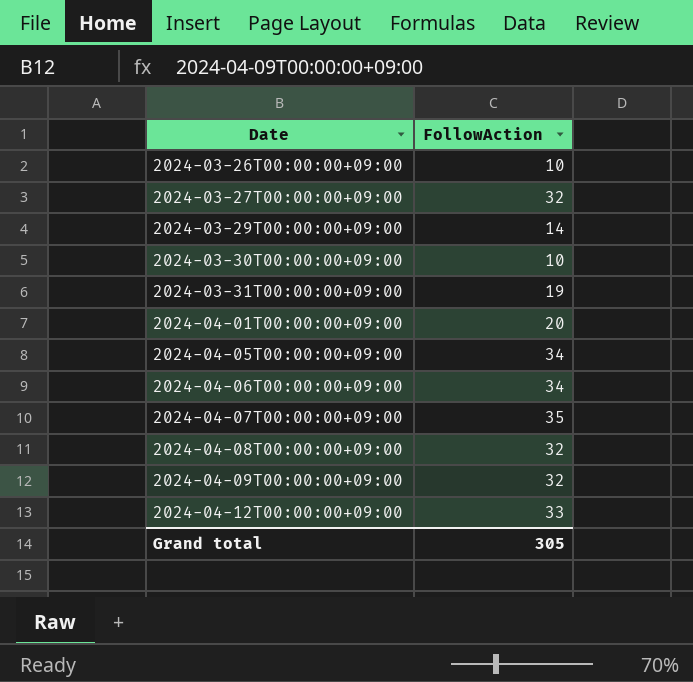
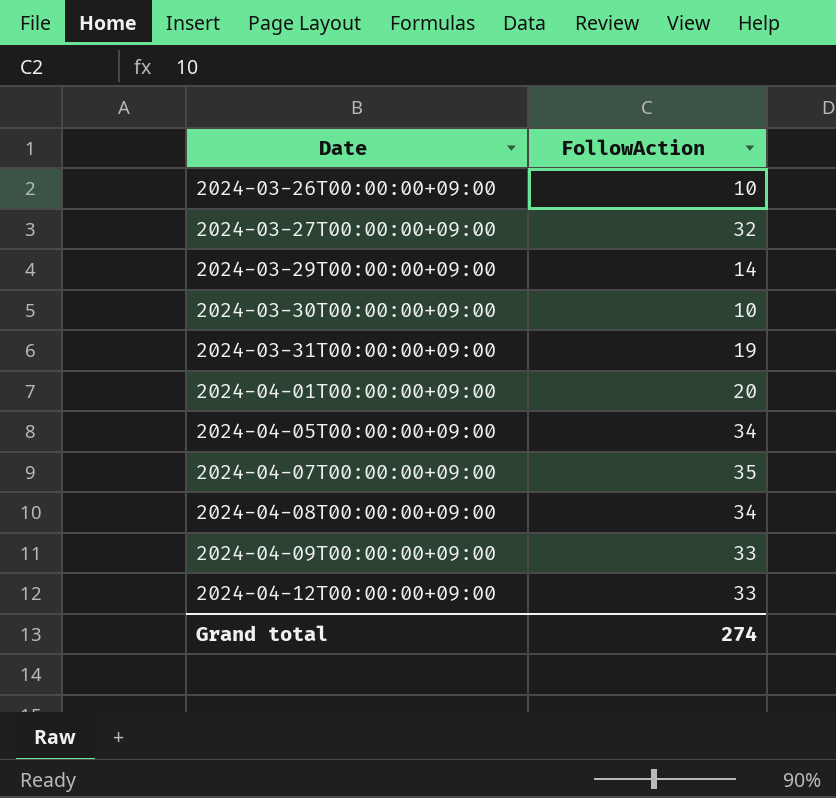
row 2024-04-06T00:00:00+09:00: 34 -> none
2024-04-08T00:00:00+09:00 | FollowAction: 32 -> 34
2024-04-09T00:00:00+09:00 | FollowAction: 32 -> 33
Grand total | FollowAction: 305 -> 274

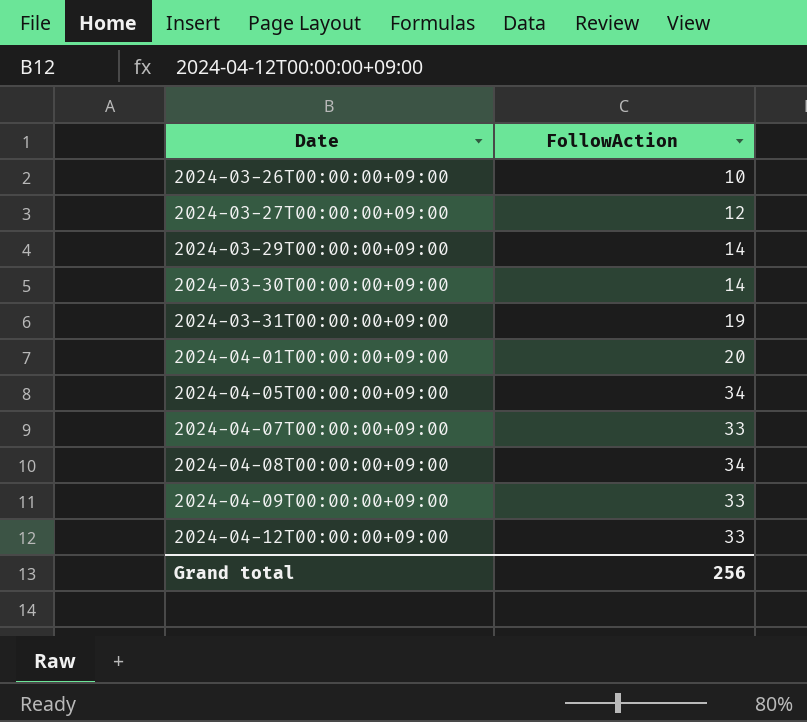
2024-03-27T00:00:00+09:00 | FollowAction: 32 -> 12
2024-03-30T00:00:00+09:00 | FollowAction: 10 -> 14
2024-04-07T00:00:00+09:00 | FollowAction: 35 -> 33
Grand total | FollowAction: 274 -> 256

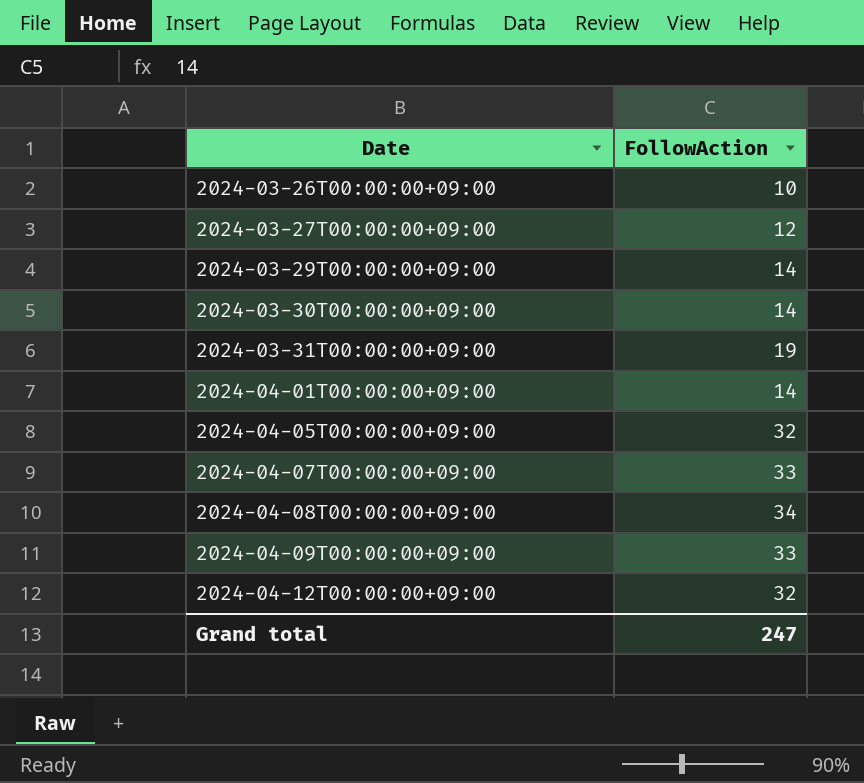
2024-04-01T00:00:00+09:00 | FollowAction: 20 -> 14
2024-04-05T00:00:00+09:00 | FollowAction: 34 -> 32
2024-04-12T00:00:00+09:00 | FollowAction: 33 -> 32
Grand total | FollowAction: 256 -> 247

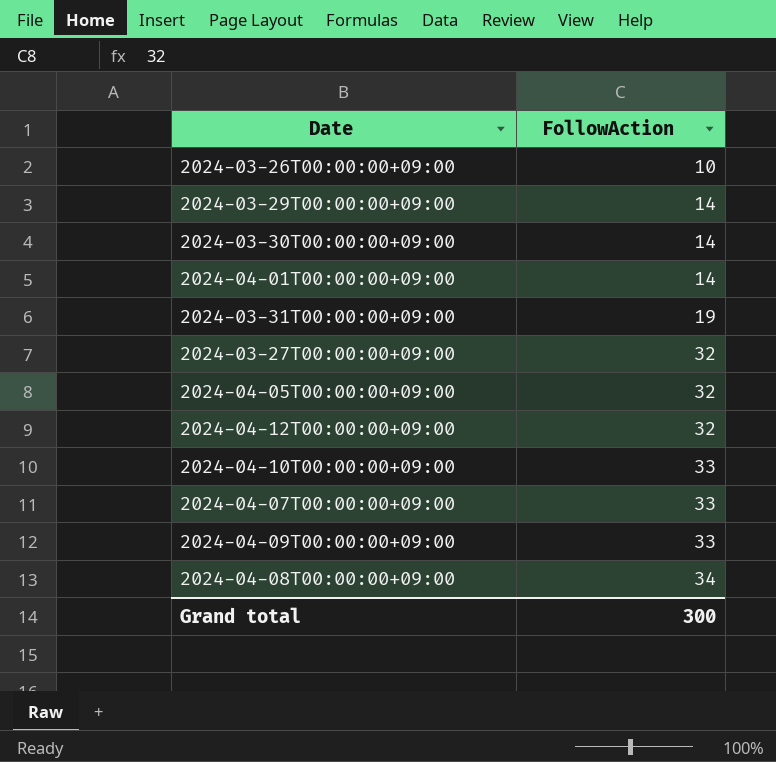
row order: Date ascending -> FollowAction ascending
2024-03-27T00:00:00+09:00 | FollowAction: 12 -> 32
row 2024-04-10T00:00:00+09:00: none -> 33
Grand total | FollowAction: 247 -> 300

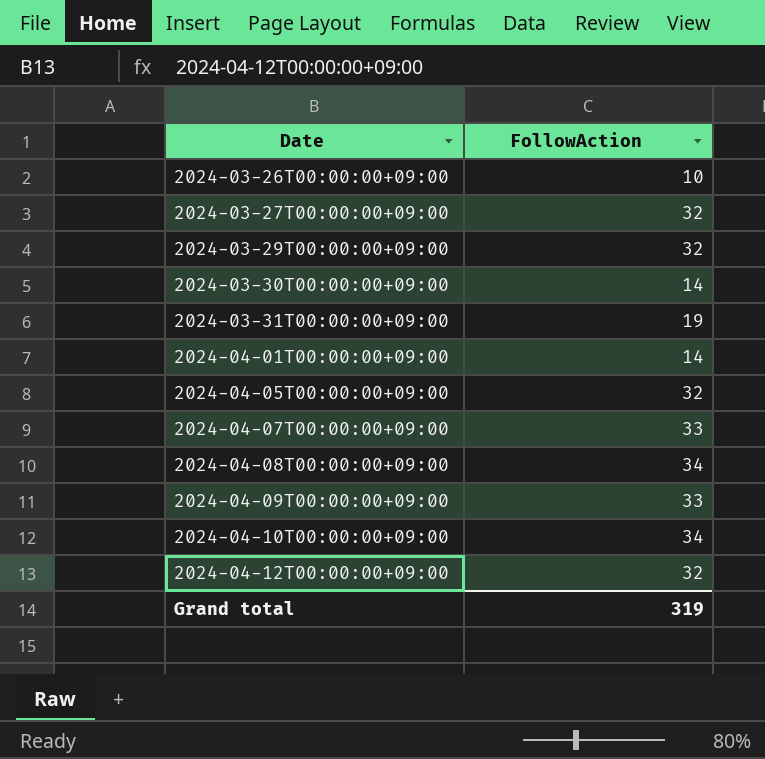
row order: FollowAction ascending -> Date ascending
2024-03-29T00:00:00+09:00 | FollowAction: 14 -> 32
2024-04-10T00:00:00+09:00 | FollowAction: 33 -> 34
Grand total | FollowAction: 300 -> 319

